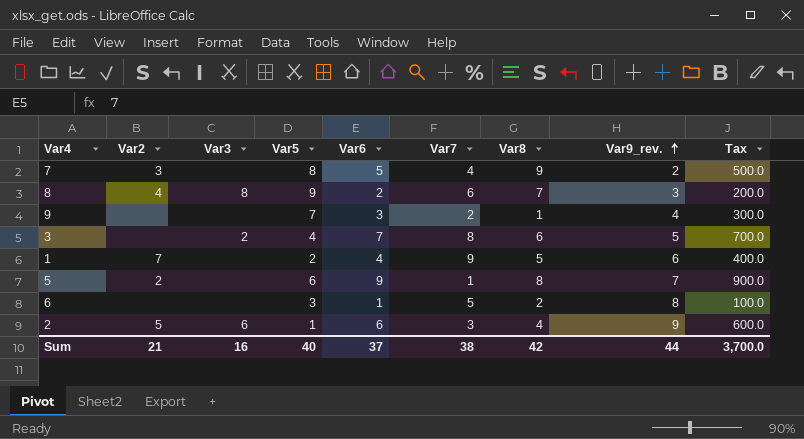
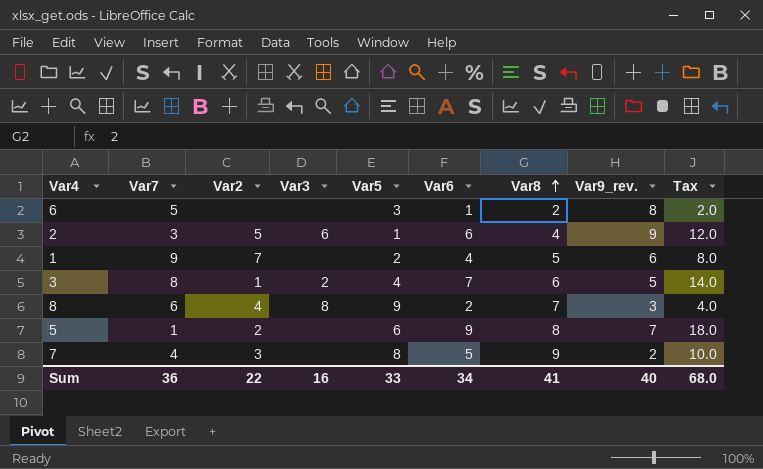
row order: Var9_rev. ascending -> Var8 ascending
column Var7 | position: 6 -> 2
column Tax | formula: [Var6] * 100 -> [Var6] * 2
row 9: none | none | 7 | 3 | 2 | 1 | 4 | 300.0 -> none
3 | Var2: none -> 1
Sum | Var7: 38 -> 36
Sum | Var2: 21 -> 22
Sum | Var5: 40 -> 33
Sum | Var6: 37 -> 34
Sum | Var8: 42 -> 41
Sum | Var9_rev.: 44 -> 40
Sum | Tax: 3,700.0 -> 68.0

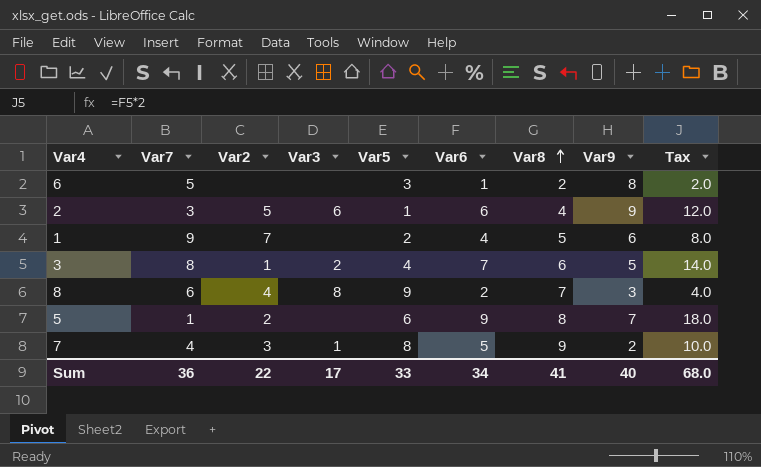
column name: Var9_rev. -> Var9
7 | Var3: none -> 1
Sum | Var3: 16 -> 17

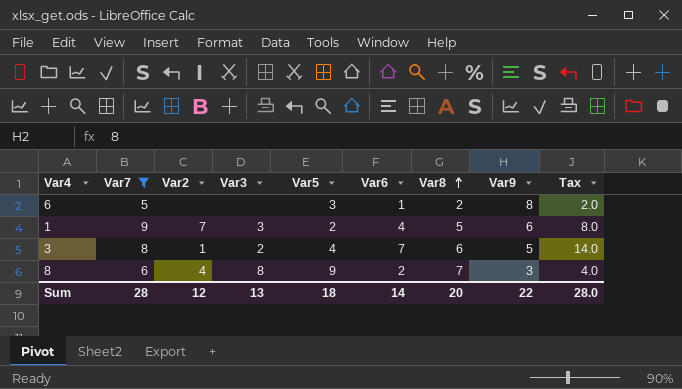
filter: none -> Var7 >= 5
1 | Var3: none -> 3
Sum | Var7: 36 -> 28
Sum | Var2: 22 -> 12
Sum | Var3: 17 -> 13
Sum | Var5: 33 -> 18
Sum | Var6: 34 -> 14
Sum | Var8: 41 -> 20
Sum | Var9: 40 -> 22
Sum | Tax: 68.0 -> 28.0

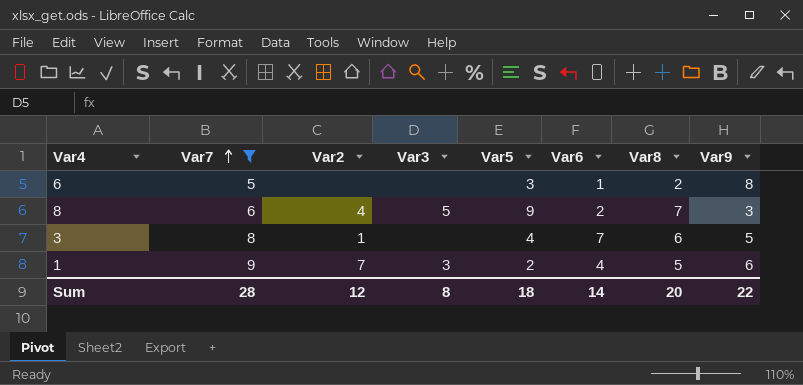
row order: Var8 ascending -> Var7 ascending
column Tax | formula: [Var6] * 2 -> none
8 | Var3: 8 -> 5
3 | Var3: 2 -> none
Sum | Var3: 13 -> 8

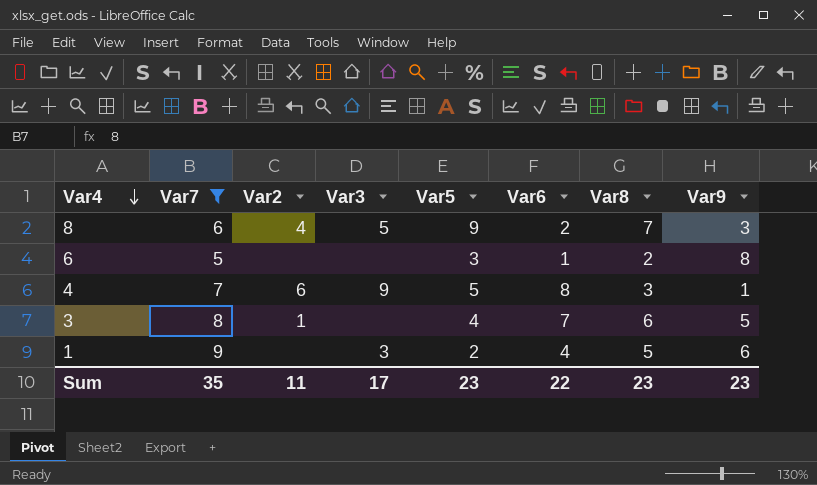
row order: Var7 ascending -> Var4 descending
row 4: none -> 7 | 6 | 9 | 5 | 8 | 3 | 1
1 | Var2: 7 -> none
Sum | Var7: 28 -> 35
Sum | Var2: 12 -> 11
Sum | Var3: 8 -> 17
Sum | Var5: 18 -> 23
Sum | Var6: 14 -> 22
Sum | Var8: 20 -> 23
Sum | Var9: 22 -> 23

